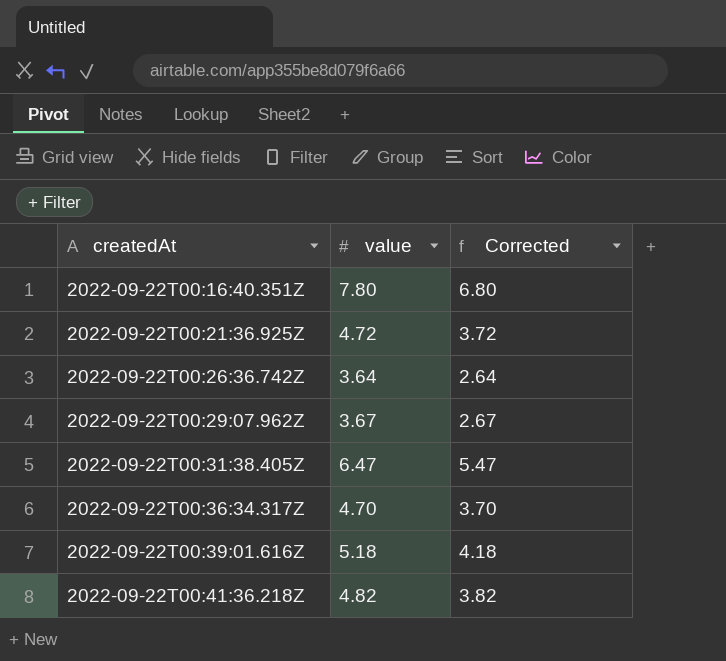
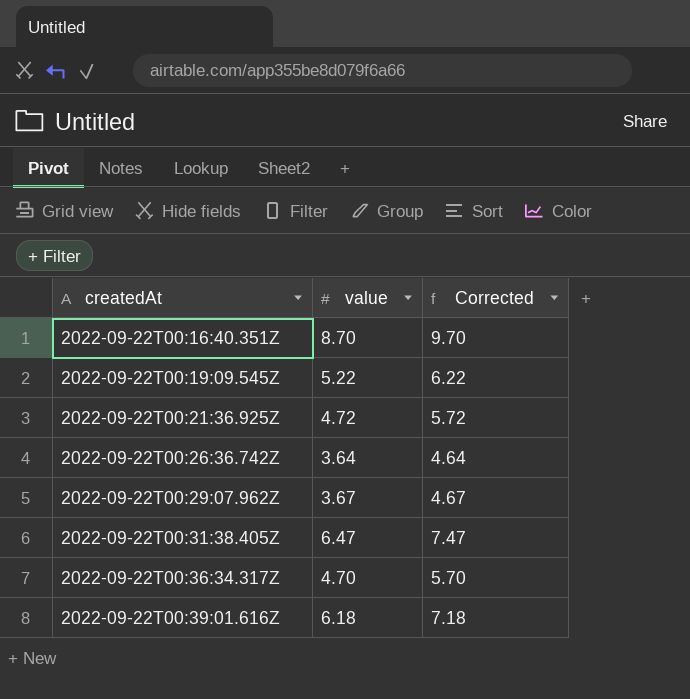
column Corrected | formula: [value] - 1 -> [value] + 1
row 2022-09-22T00:41:36.218Z: 4.82 | 3.82 -> none
2022-09-22T00:16:40.351Z | value: 7.80 -> 8.70
row 2022-09-22T00:19:09.545Z: none -> 5.22 | 6.22
2022-09-22T00:39:01.616Z | value: 5.18 -> 6.18

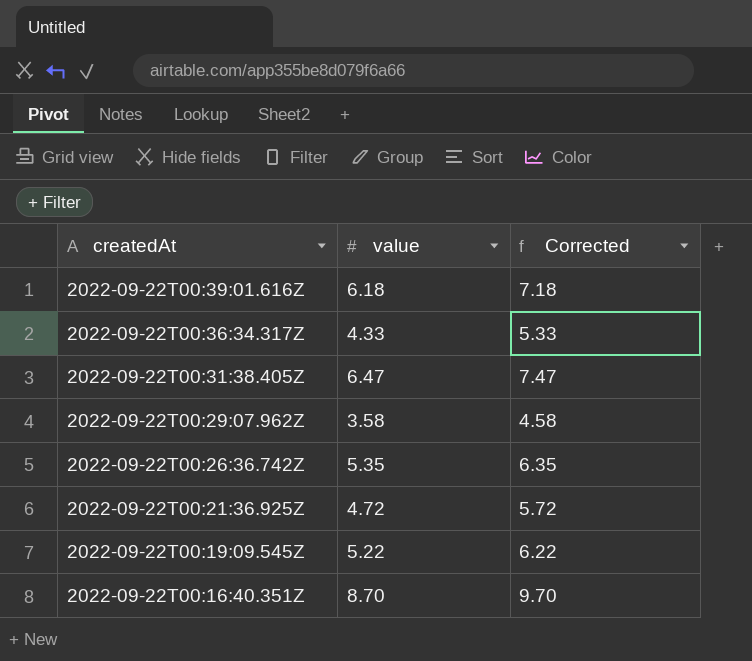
row order: createdAt ascending -> createdAt descending
2022-09-22T00:36:34.317Z | value: 4.70 -> 4.33
2022-09-22T00:36:34.317Z | Corrected: 5.70 -> 5.33
2022-09-22T00:29:07.962Z | value: 3.67 -> 3.58
2022-09-22T00:29:07.962Z | Corrected: 4.67 -> 4.58
2022-09-22T00:26:36.742Z | value: 3.64 -> 5.35
2022-09-22T00:26:36.742Z | Corrected: 4.64 -> 6.35

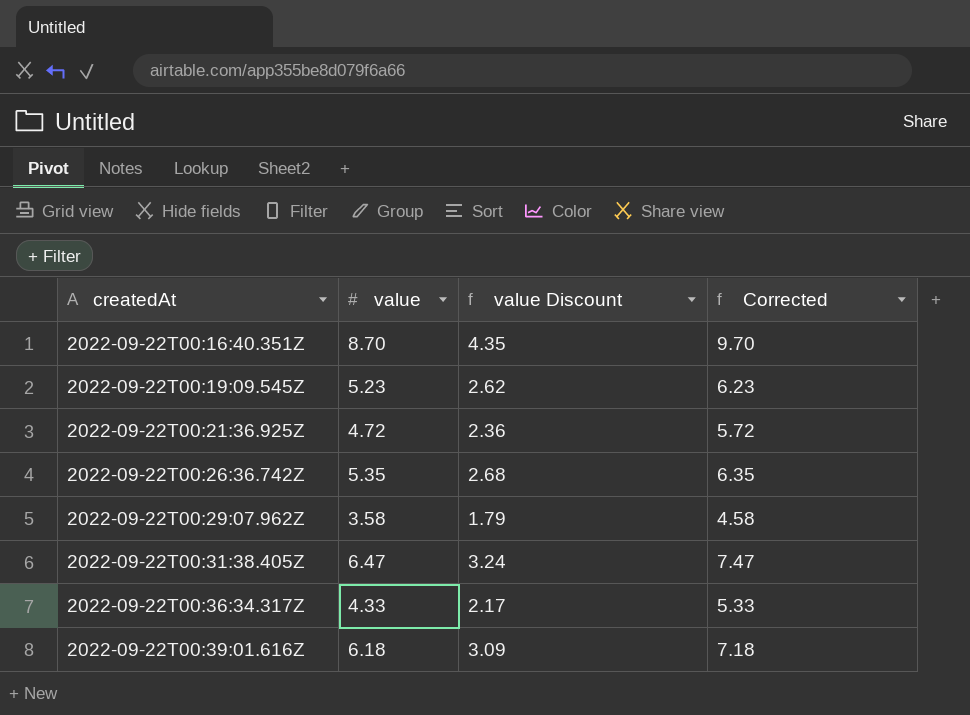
row order: createdAt descending -> createdAt ascending
column value Discount | formula: none -> [value] * 0.5
2022-09-22T00:19:09.545Z | value: 5.22 -> 5.23
2022-09-22T00:19:09.545Z | Corrected: 6.22 -> 6.23

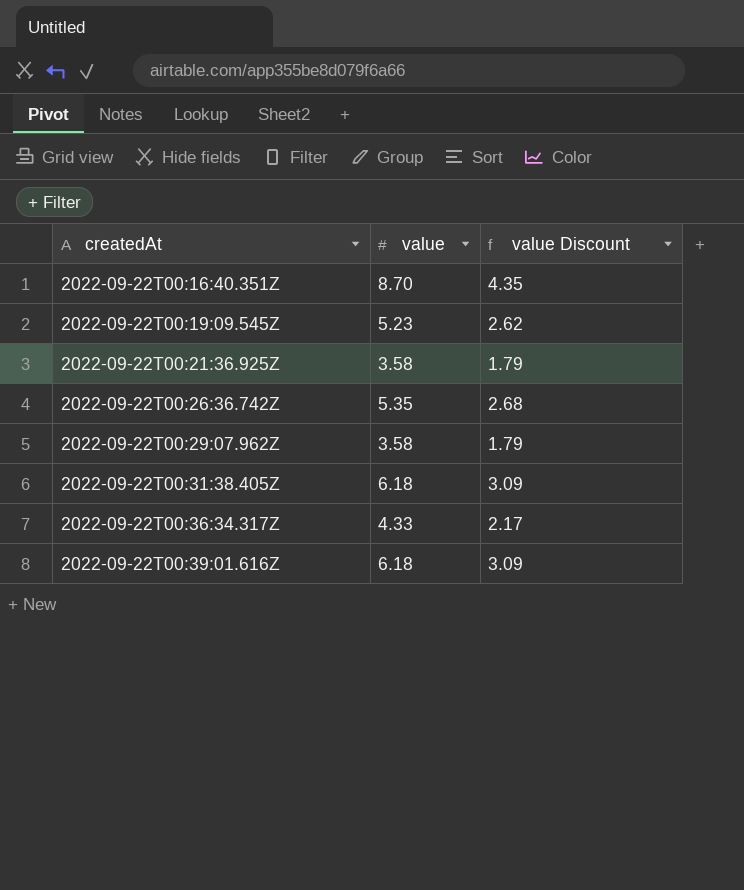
column Corrected | formula: [value] + 1 -> none
2022-09-22T00:21:36.925Z | value: 4.72 -> 3.58
2022-09-22T00:21:36.925Z | value Discount: 2.36 -> 1.79
2022-09-22T00:31:38.405Z | value: 6.47 -> 6.18
2022-09-22T00:31:38.405Z | value Discount: 3.24 -> 3.09

